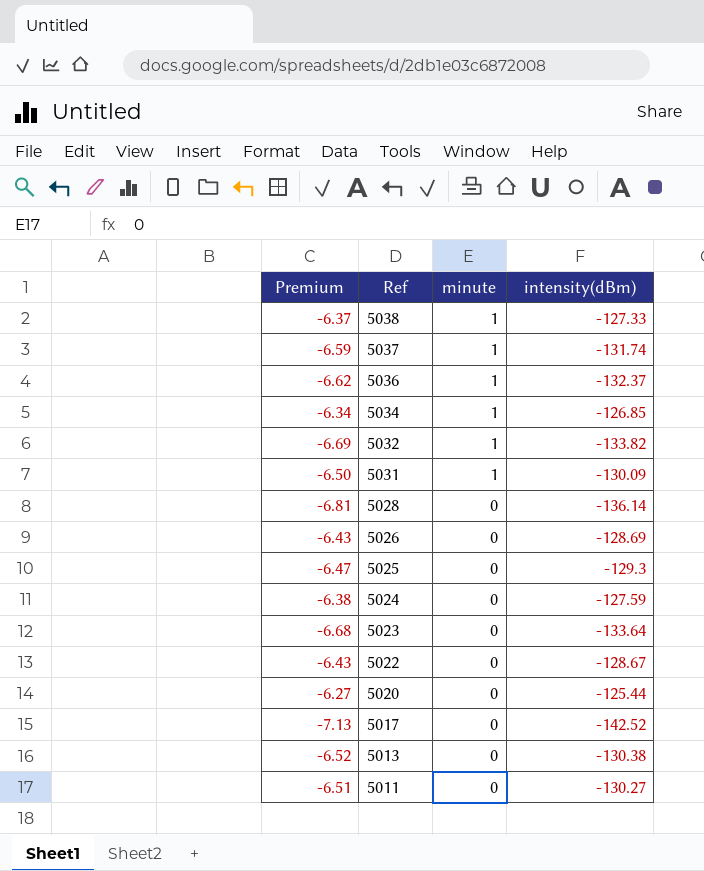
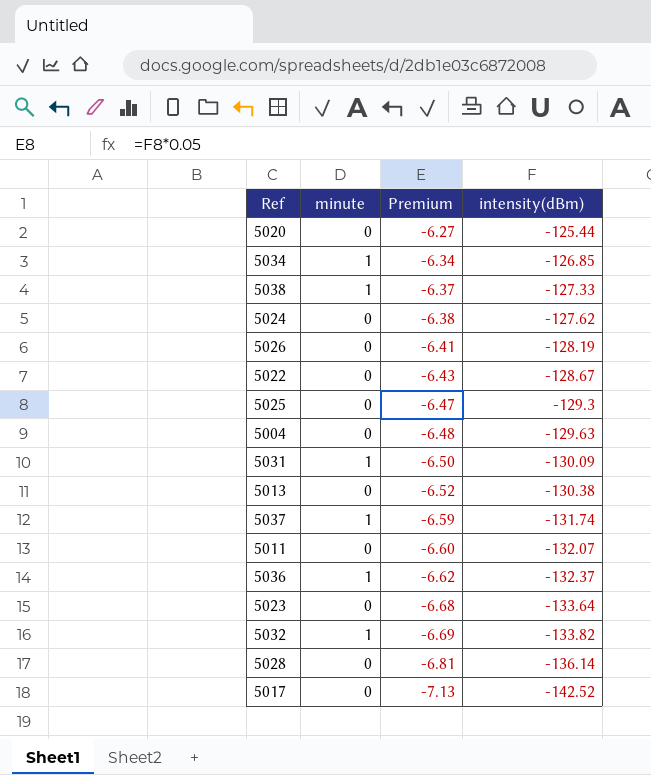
row order: Ref descending -> Premium descending
column Premium | position: 1 -> 3
5024 | intensity(dBm): -127.59 -> -127.62
5026 | Premium: -6.43 -> -6.41
5026 | intensity(dBm): -128.69 -> -128.19
row 5004: none -> 0 | -6.48 | -129.63
5011 | Premium: -6.51 -> -6.60
5011 | intensity(dBm): -130.27 -> -132.07

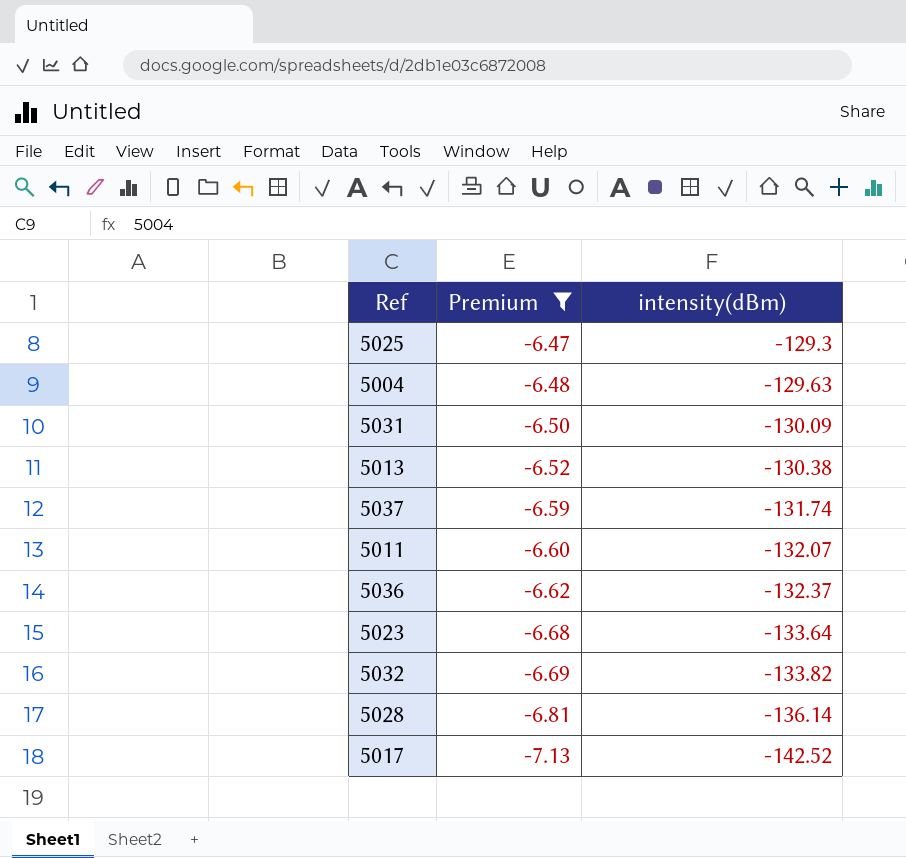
filter: none -> Premium <= -6.47
column minute | position: 2 -> none

